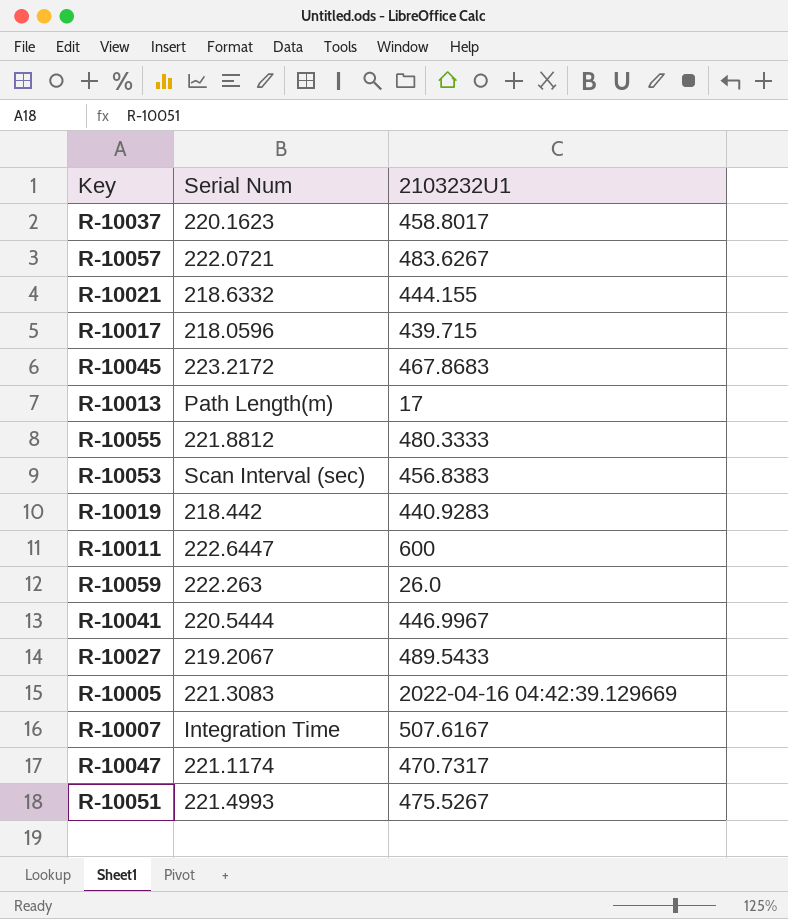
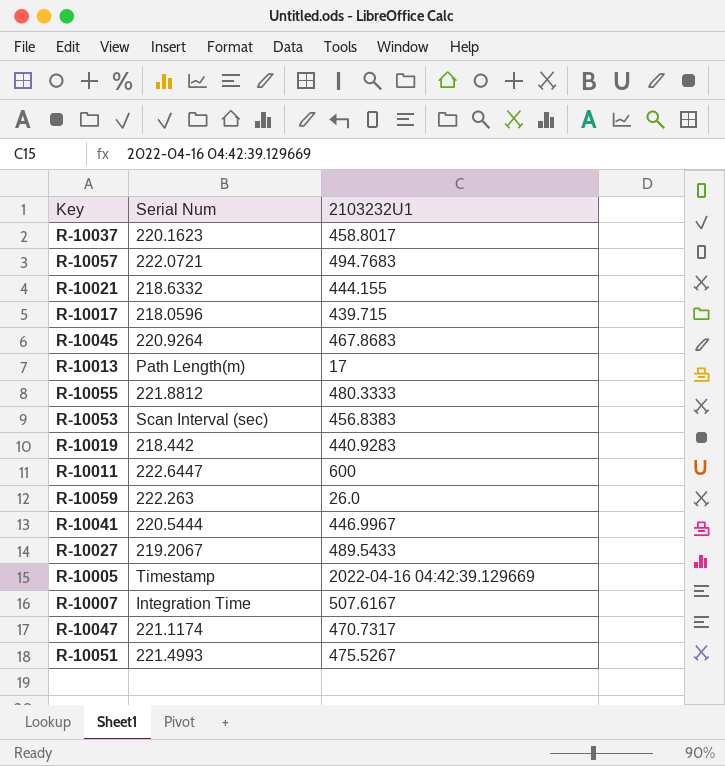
R-10057 | 2103232U1: 483.6267 -> 494.7683
R-10045 | Serial Num: 223.2172 -> 220.9264
R-10005 | Serial Num: 221.3083 -> Timestamp

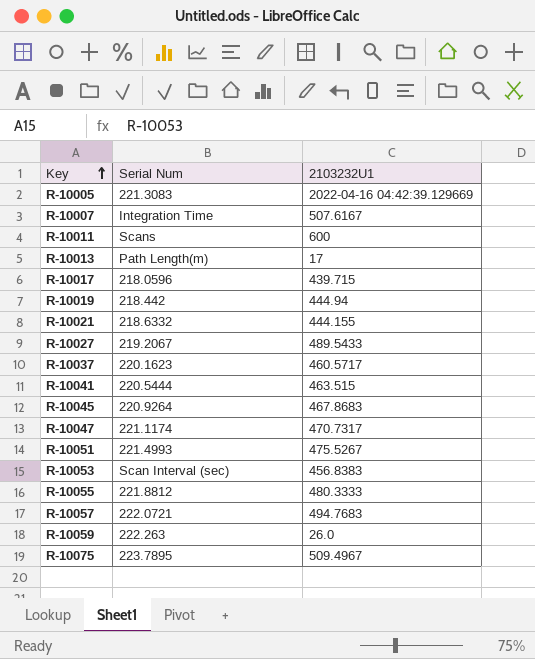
row order: none -> Key ascending
R-10005 | Serial Num: Timestamp -> 221.3083
R-10011 | Serial Num: 222.6447 -> Scans
R-10019 | 2103232U1: 440.9283 -> 444.94
R-10037 | 2103232U1: 458.8017 -> 460.5717
R-10041 | 2103232U1: 446.9967 -> 463.515
row R-10075: none -> 223.7895 | 509.4967

